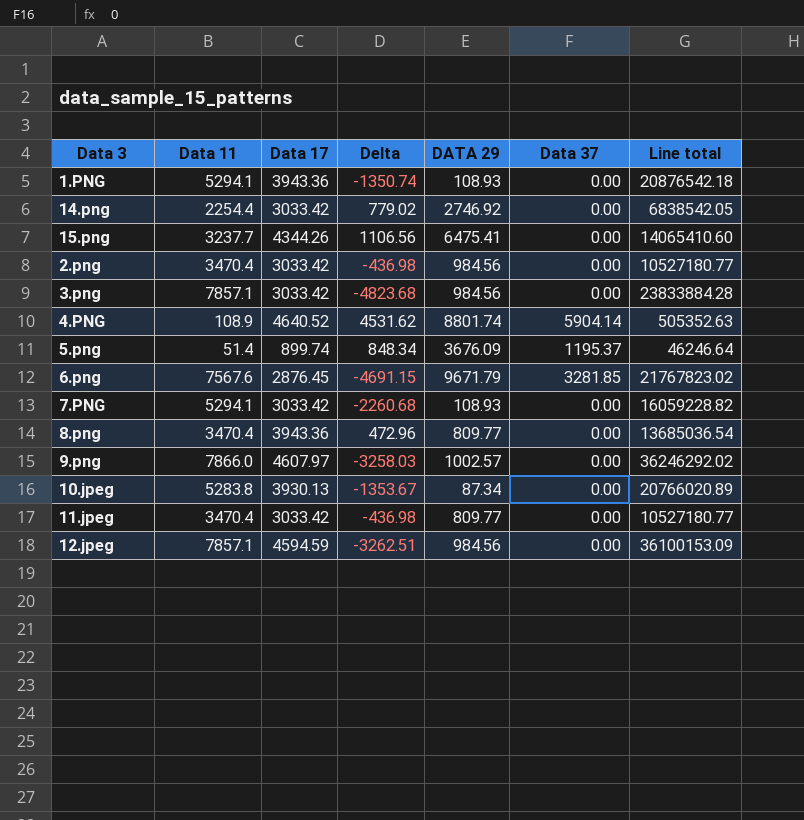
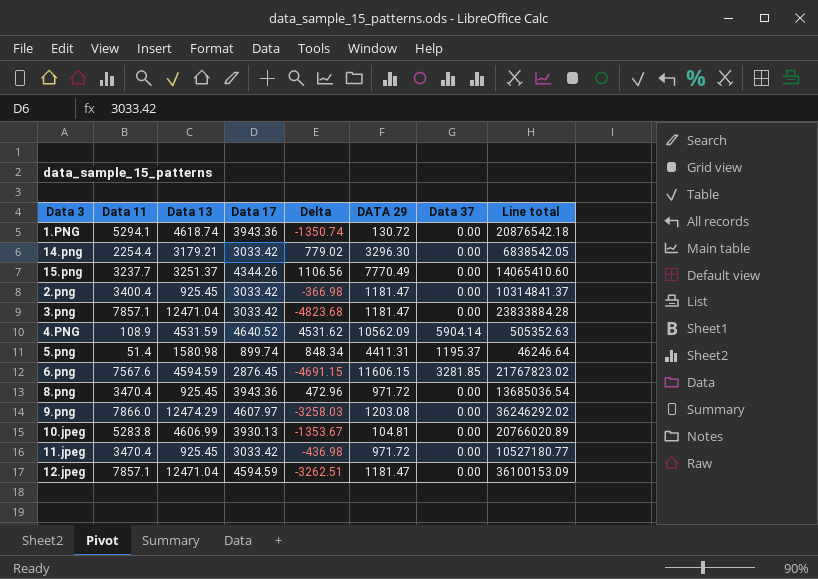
column Data 13 | position: none -> 3
row 7.PNG: 5294.1 | 3033.42 | -2260.68 | 108.93 | 0.00 | 16059228.82 -> none
1.PNG | DATA 29: 108.93 -> 130.72
14.png | DATA 29: 2746.92 -> 3296.30
15.png | DATA 29: 6475.41 -> 7770.49
2.png | Data 11: 3470.4 -> 3400.4
2.png | Delta: -436.98 -> -366.98
2.png | DATA 29: 984.56 -> 1181.47
2.png | Line total: 10527180.77 -> 10314841.37
3.png | DATA 29: 984.56 -> 1181.47
4.PNG | DATA 29: 8801.74 -> 10562.09
5.png | DATA 29: 3676.09 -> 4411.31
6.png | DATA 29: 9671.79 -> 11606.15
8.png | DATA 29: 809.77 -> 971.72
9.png | DATA 29: 1002.57 -> 1203.08
10.jpeg | DATA 29: 87.34 -> 104.81
11.jpeg | DATA 29: 809.77 -> 971.72
12.jpeg | DATA 29: 984.56 -> 1181.47

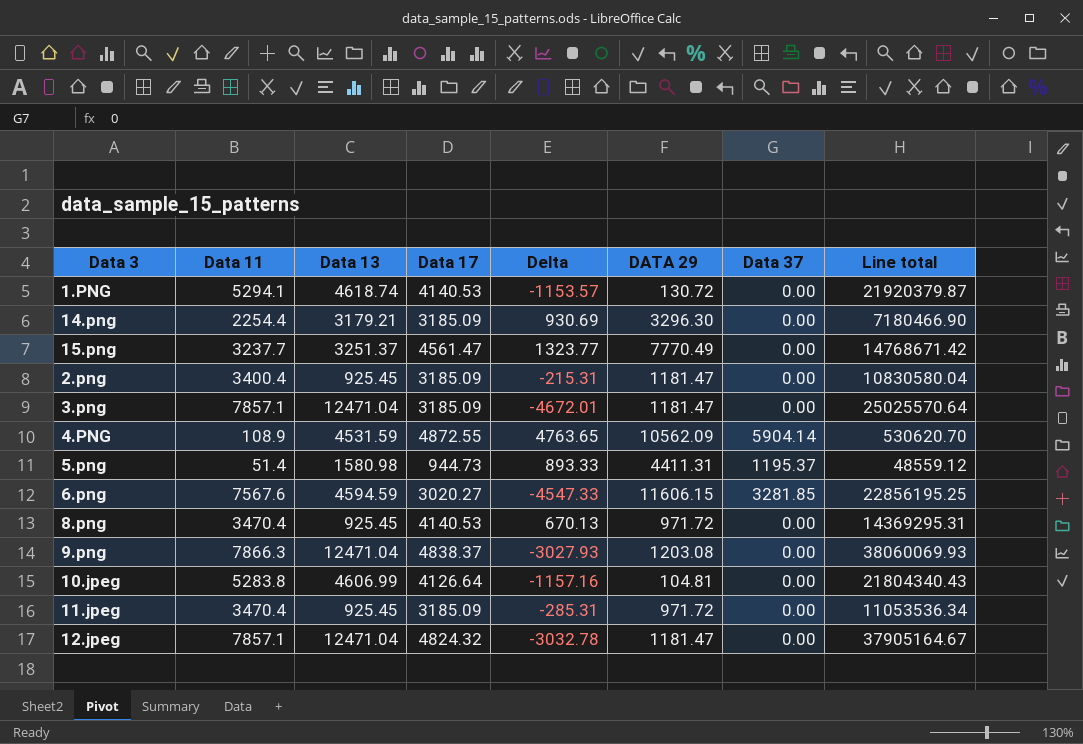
1.PNG | Data 17: 3943.36 -> 4140.53
1.PNG | Delta: -1350.74 -> -1153.57
1.PNG | Line total: 20876542.18 -> 21920379.87
14.png | Data 17: 3033.42 -> 3185.09
14.png | Delta: 779.02 -> 930.69
14.png | Line total: 6838542.05 -> 7180466.90
15.png | Data 17: 4344.26 -> 4561.47
15.png | Delta: 1106.56 -> 1323.77
15.png | Line total: 14065410.60 -> 14768671.42
2.png | Data 17: 3033.42 -> 3185.09
2.png | Delta: -366.98 -> -215.31
2.png | Line total: 10314841.37 -> 10830580.04
3.png | Data 17: 3033.42 -> 3185.09
3.png | Delta: -4823.68 -> -4672.01
3.png | Line total: 23833884.28 -> 25025570.64
4.PNG | Data 17: 4640.52 -> 4872.55
4.PNG | Delta: 4531.62 -> 4763.65
4.PNG | Line total: 505352.63 -> 530620.70
5.png | Data 17: 899.74 -> 944.73
5.png | Delta: 848.34 -> 893.33
5.png | Line total: 46246.64 -> 48559.12
6.png | Data 17: 2876.45 -> 3020.27
6.png | Delta: -4691.15 -> -4547.33
6.png | Line total: 21767823.02 -> 22856195.25
8.png | Data 17: 3943.36 -> 4140.53
8.png | Delta: 472.96 -> 670.13
8.png | Line total: 13685036.54 -> 14369295.31
9.png | Data 11: 7866.0 -> 7866.3
9.png | Data 13: 12474.29 -> 12471.04
9.png | Data 17: 4607.97 -> 4838.37
9.png | Delta: -3258.03 -> -3027.93
9.png | Line total: 36246292.02 -> 38060069.93
10.jpeg | Data 17: 3930.13 -> 4126.64
10.jpeg | Delta: -1353.67 -> -1157.16
10.jpeg | Line total: 20766020.89 -> 21804340.43
11.jpeg | Data 17: 3033.42 -> 3185.09
11.jpeg | Delta: -436.98 -> -285.31
11.jpeg | Line total: 10527180.77 -> 11053536.34
12.jpeg | Data 17: 4594.59 -> 4824.32
12.jpeg | Delta: -3262.51 -> -3032.78
12.jpeg | Line total: 36100153.09 -> 37905164.67

